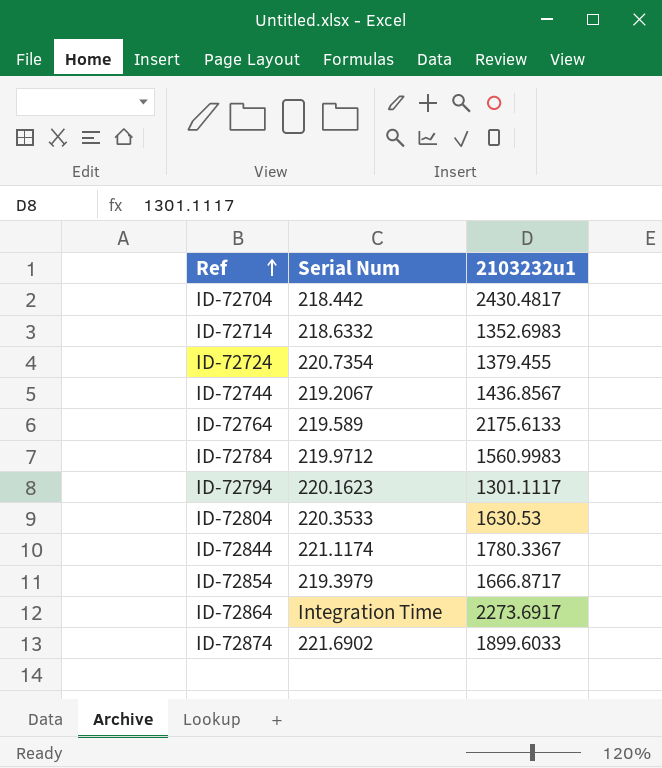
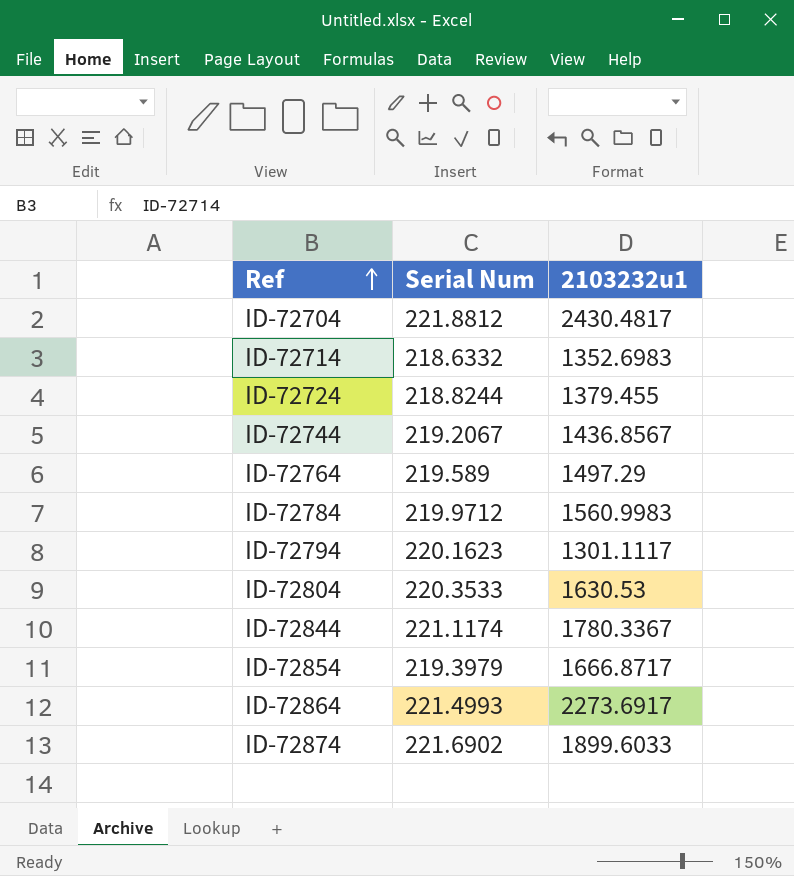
ID-72704 | Serial Num: 218.442 -> 221.8812
ID-72724 | Serial Num: 220.7354 -> 218.8244
ID-72764 | 2103232u1: 2175.6133 -> 1497.29
ID-72864 | Serial Num: Integration Time -> 221.4993

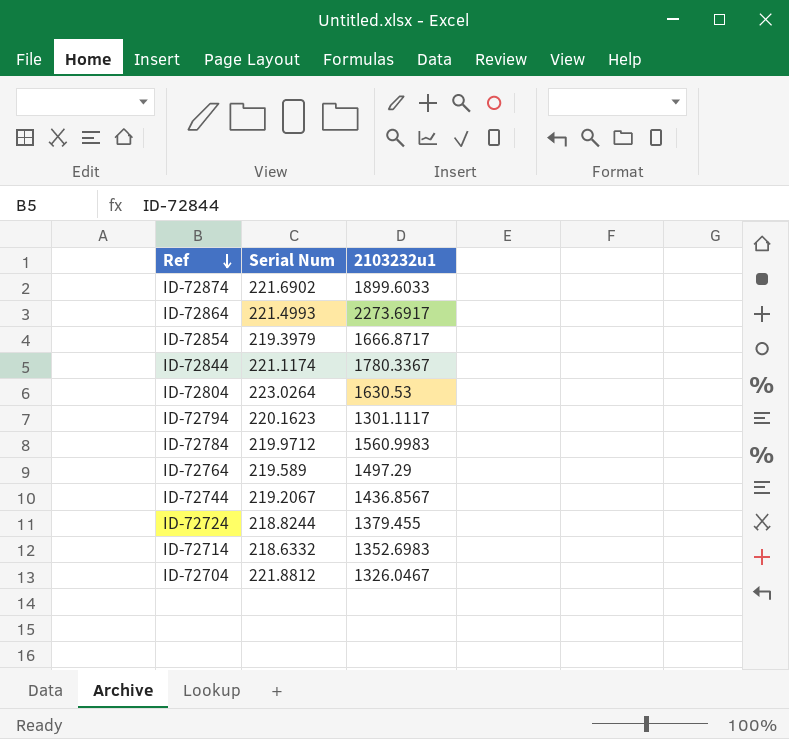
row order: Ref ascending -> Ref descending
ID-72804 | Serial Num: 220.3533 -> 223.0264
ID-72704 | 2103232u1: 2430.4817 -> 1326.0467

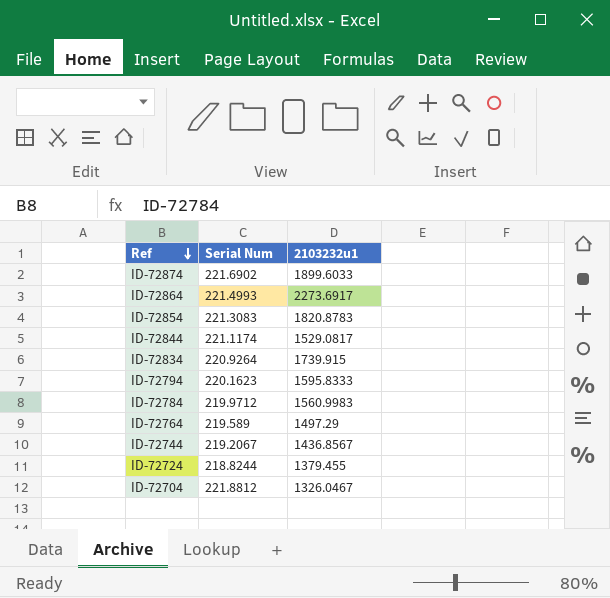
row ID-72804: 223.0264 | 1630.53 -> none
row ID-72714: 218.6332 | 1352.6983 -> none
ID-72854 | Serial Num: 219.3979 -> 221.3083
ID-72854 | 2103232u1: 1666.8717 -> 1820.8783
ID-72844 | 2103232u1: 1780.3367 -> 1529.0817
row ID-72834: none -> 220.9264 | 1739.915
ID-72794 | 2103232u1: 1301.1117 -> 1595.8333

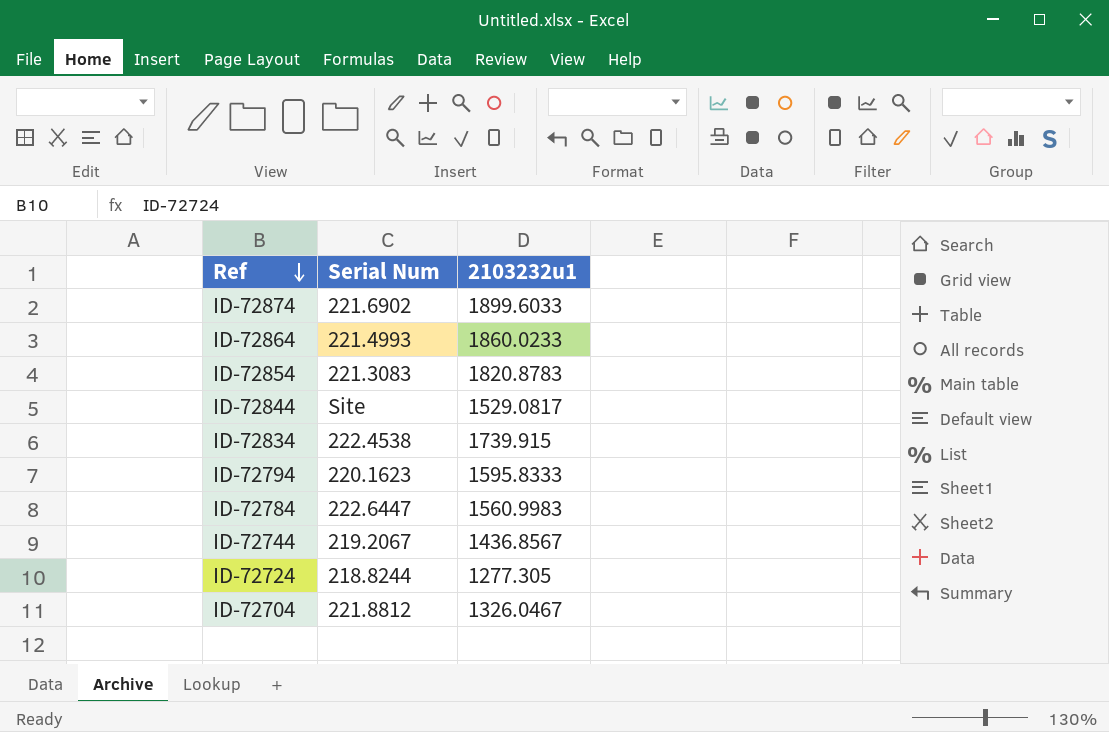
row ID-72764: 219.589 | 1497.29 -> none
ID-72864 | 2103232u1: 2273.6917 -> 1860.0233
ID-72844 | Serial Num: 221.1174 -> Site
ID-72834 | Serial Num: 220.9264 -> 222.4538
ID-72784 | Serial Num: 219.9712 -> 222.6447
ID-72724 | 2103232u1: 1379.455 -> 1277.305

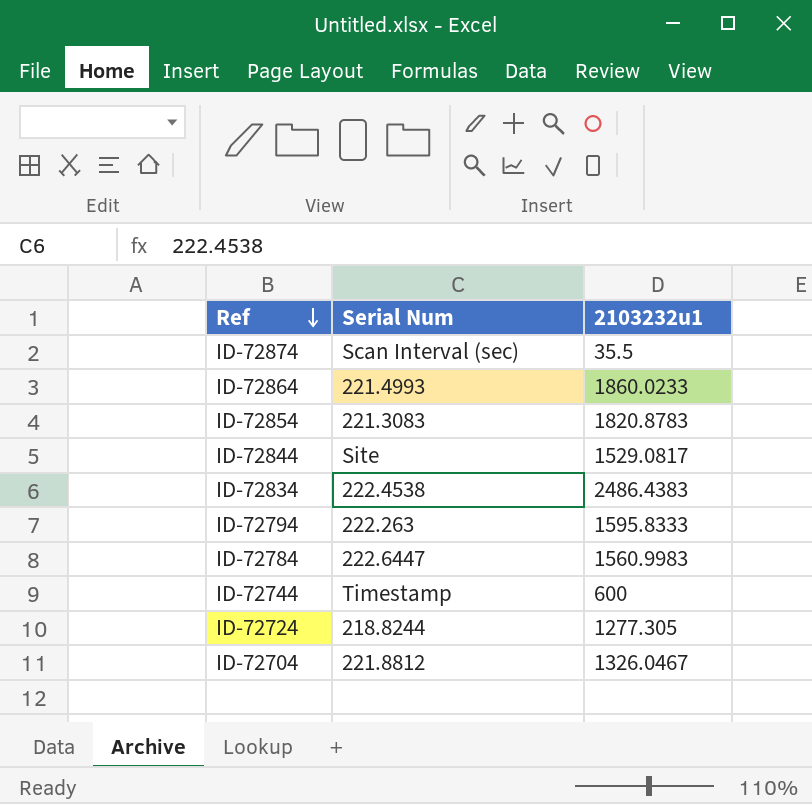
ID-72874 | Serial Num: 221.6902 -> Scan Interval (sec)
ID-72874 | 2103232u1: 1899.6033 -> 35.5
ID-72834 | 2103232u1: 1739.915 -> 2486.4383
ID-72794 | Serial Num: 220.1623 -> 222.263
ID-72744 | Serial Num: 219.2067 -> Timestamp
ID-72744 | 2103232u1: 1436.8567 -> 600

